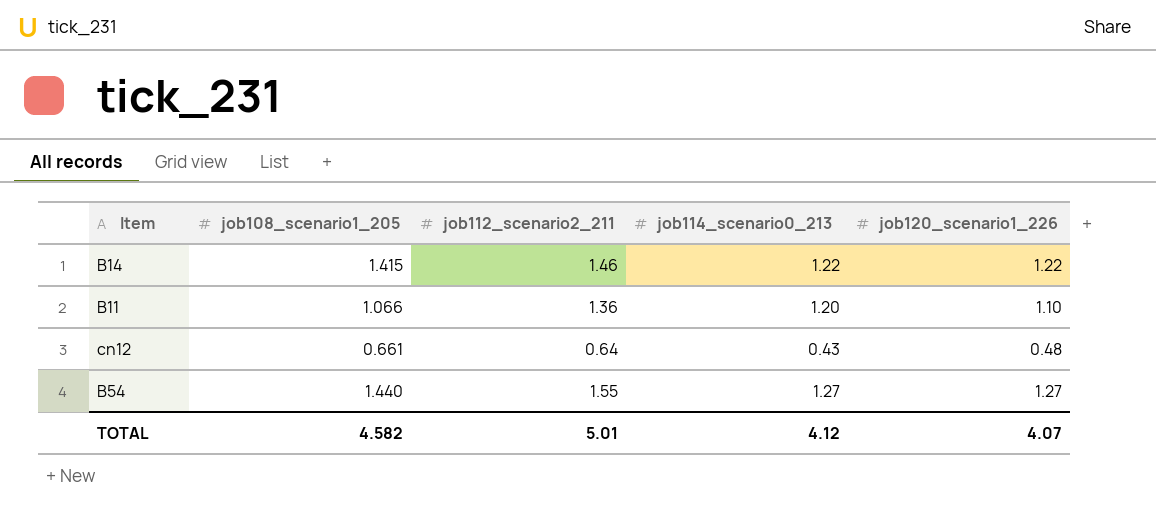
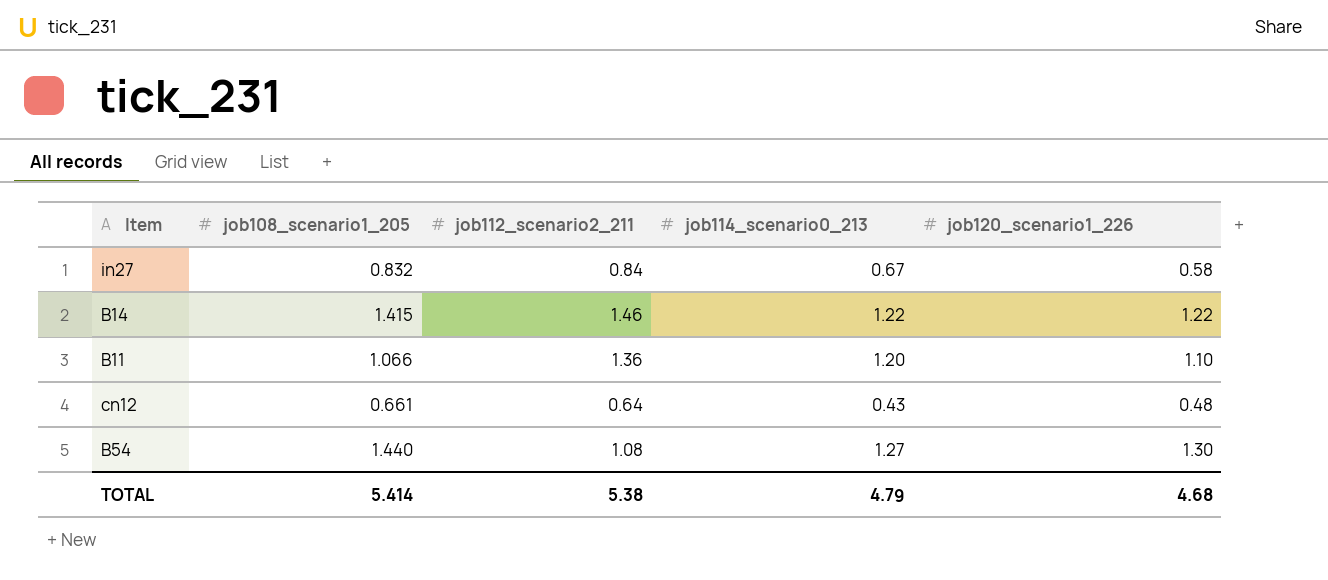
row in27: none -> 0.832 | 0.84 | 0.67 | 0.58
B54 | job112_scenario2_211: 1.55 -> 1.08
B54 | job120_scenario1_226: 1.27 -> 1.30
TOTAL | job108_scenario1_205: 4.582 -> 5.414
TOTAL | job112_scenario2_211: 5.01 -> 5.38
TOTAL | job114_scenario0_213: 4.12 -> 4.79
TOTAL | job120_scenario1_226: 4.07 -> 4.68

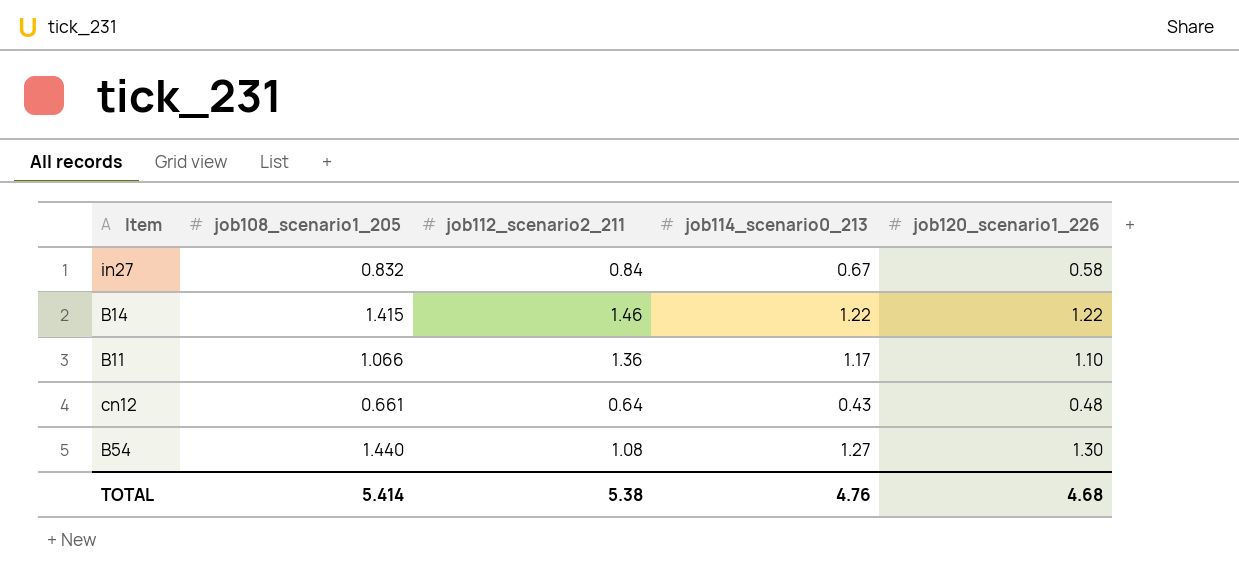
B11 | job114_scenario0_213: 1.20 -> 1.17
TOTAL | job114_scenario0_213: 4.79 -> 4.76

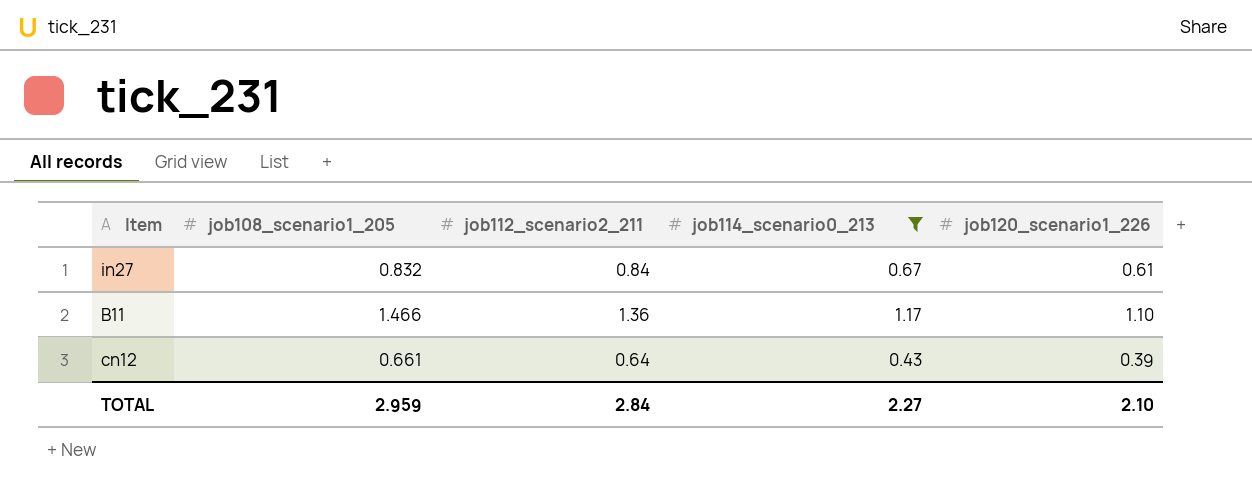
filter: none -> job114_scenario0_213 <= 1.17
in27 | job120_scenario1_226: 0.58 -> 0.61
B11 | job108_scenario1_205: 1.066 -> 1.466
cn12 | job120_scenario1_226: 0.48 -> 0.39
TOTAL | job108_scenario1_205: 5.414 -> 2.959
TOTAL | job112_scenario2_211: 5.38 -> 2.84
TOTAL | job114_scenario0_213: 4.76 -> 2.27
TOTAL | job120_scenario1_226: 4.68 -> 2.10

